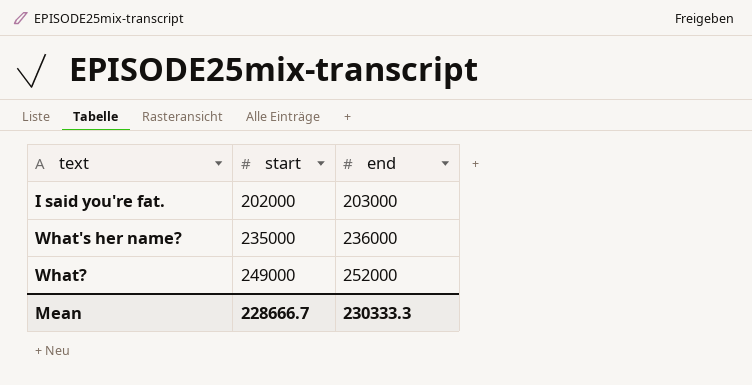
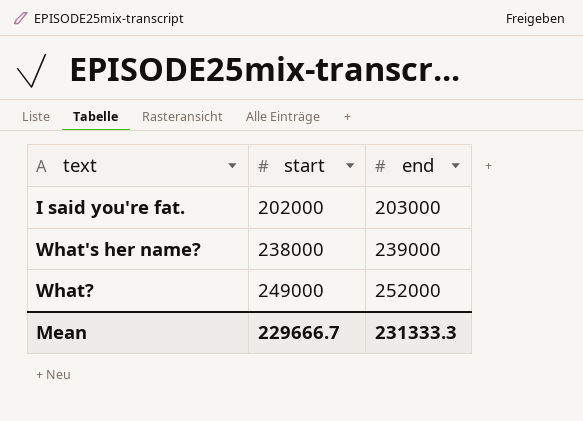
What's her name? | start: 235000 -> 238000
What's her name? | end: 236000 -> 239000
Mean | start: 228666.7 -> 229666.7
Mean | end: 230333.3 -> 231333.3

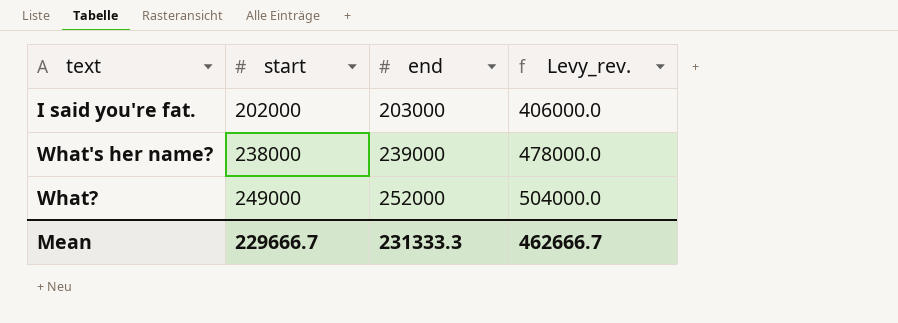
column Levy_rev. | formula: none -> [end] * 2

